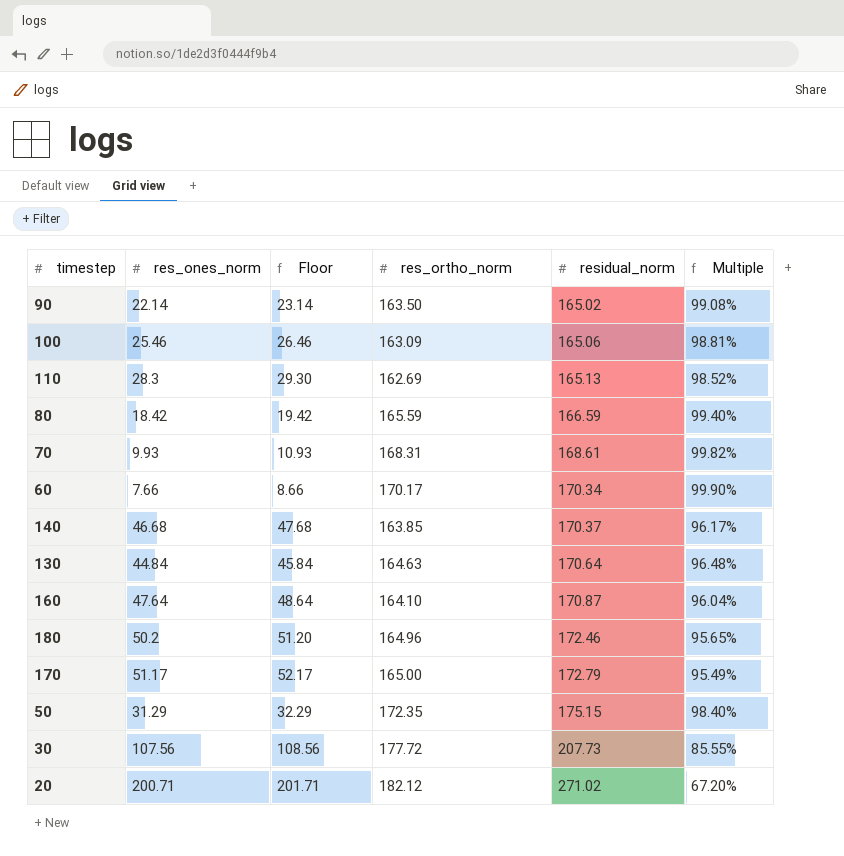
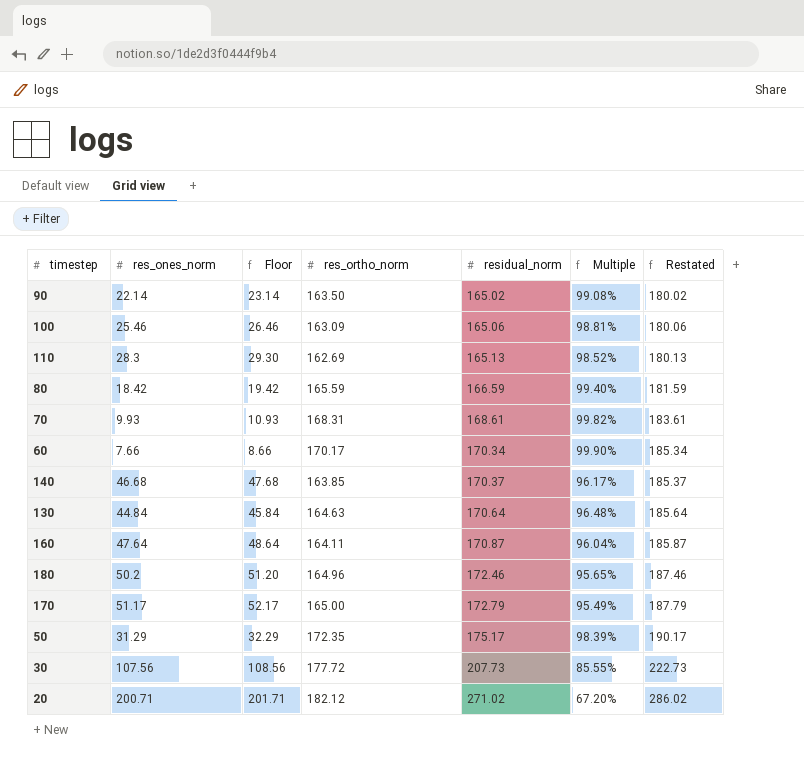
column Restated | formula: none -> [residual_norm] + 15
160 | res_ortho_norm: 164.10 -> 164.11
50 | residual_norm: 175.15 -> 175.17
50 | Multiple: 98.40% -> 98.39%

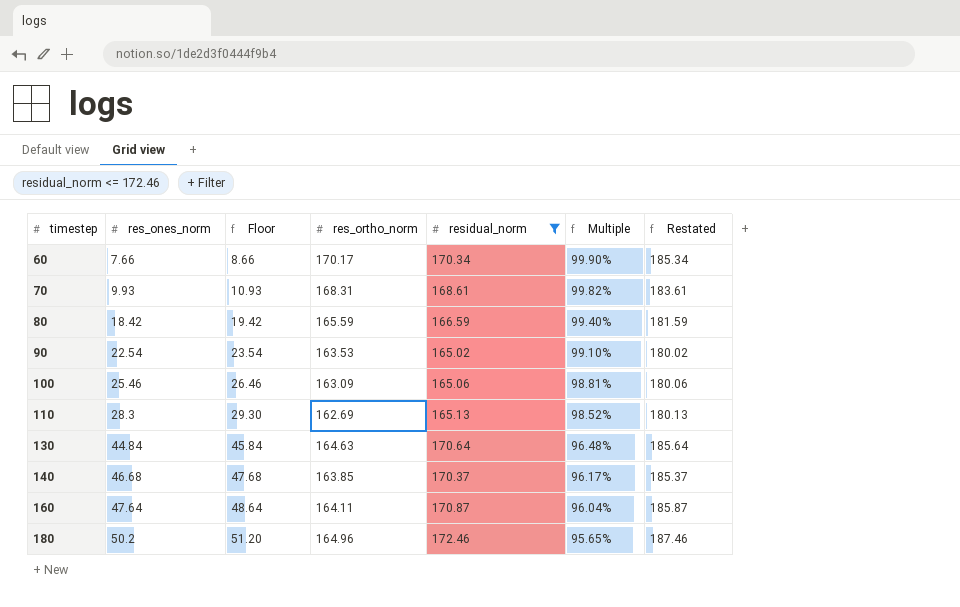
filter: none -> residual_norm <= 172.46
row order: residual_norm ascending -> timestep ascending
90 | res_ones_norm: 22.14 -> 22.54
90 | Floor: 23.14 -> 23.54
90 | res_ortho_norm: 163.50 -> 163.53
90 | Multiple: 99.08% -> 99.10%

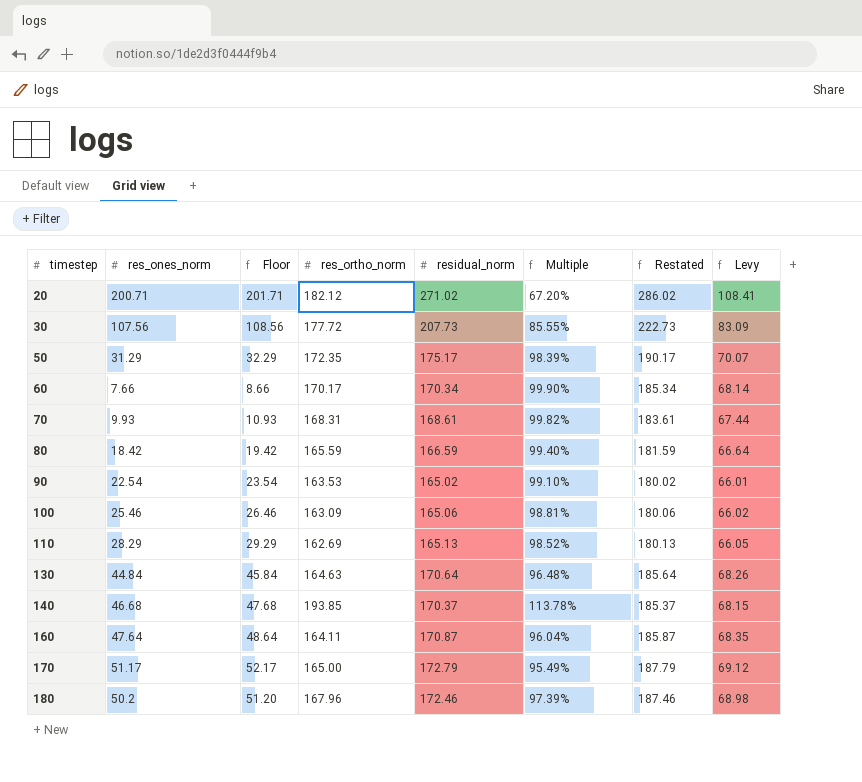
filter: residual_norm <= 172.46 -> none
column Levy | formula: none -> [residual_norm] * 0.4
110 | res_ones_norm: 28.3 -> 28.29
110 | Floor: 29.30 -> 29.29
140 | res_ortho_norm: 163.85 -> 193.85
140 | Multiple: 96.17% -> 113.78%
180 | res_ortho_norm: 164.96 -> 167.96
180 | Multiple: 95.65% -> 97.39%

